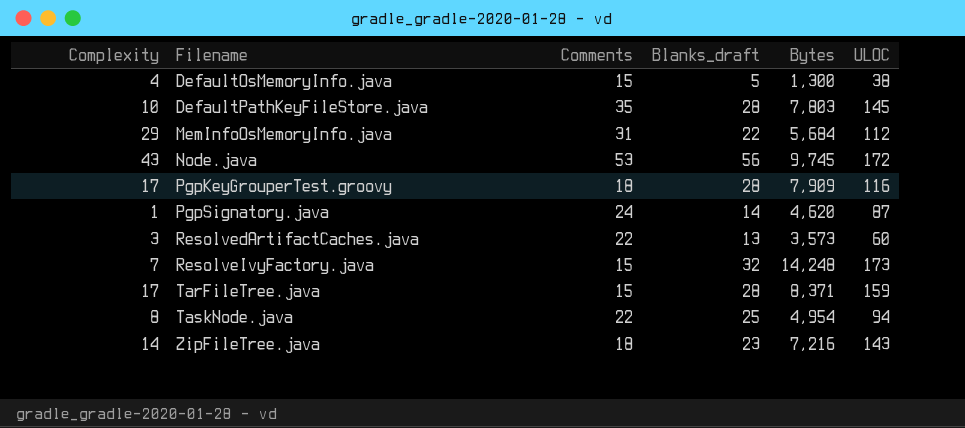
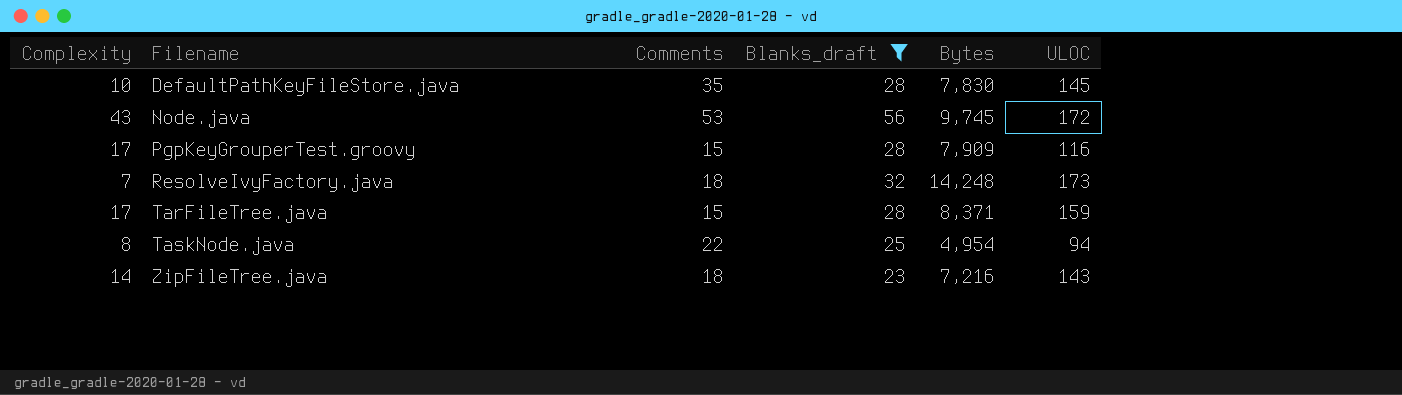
filter: none -> Blanks_draft >= 23
DefaultPathKeyFileStore.java | Bytes: 7,803 -> 7,830
PgpKeyGrouperTest.groovy | Comments: 18 -> 15
ResolveIvyFactory.java | Comments: 15 -> 18

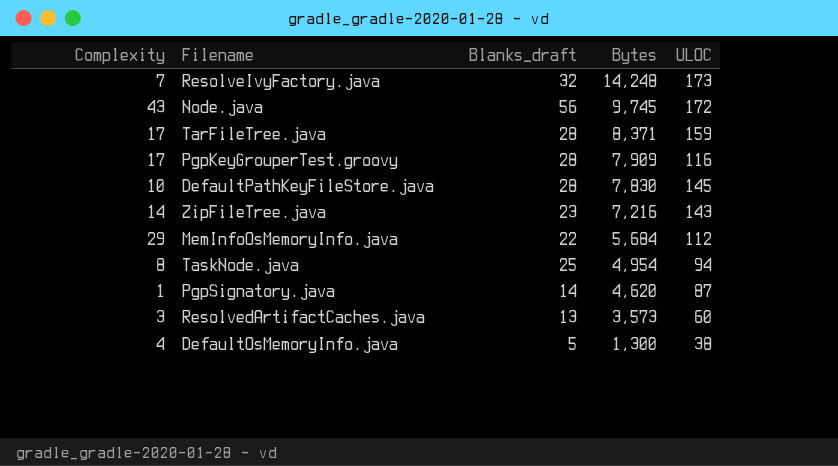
filter: Blanks_draft >= 23 -> none
row order: Filename ascending -> Bytes descending
column Comments | position: 3 -> none

